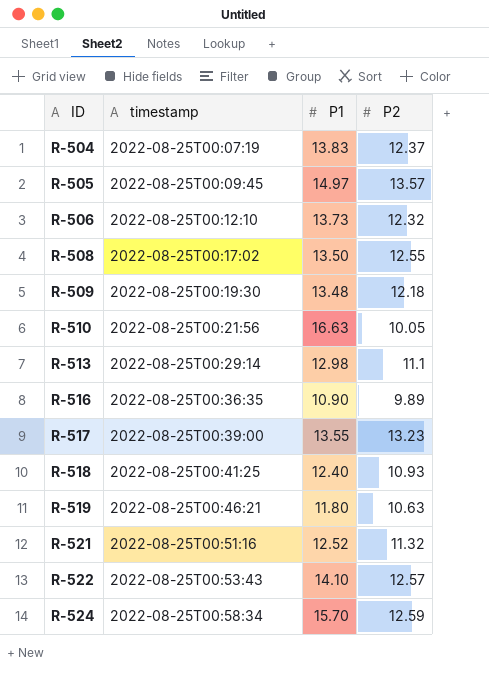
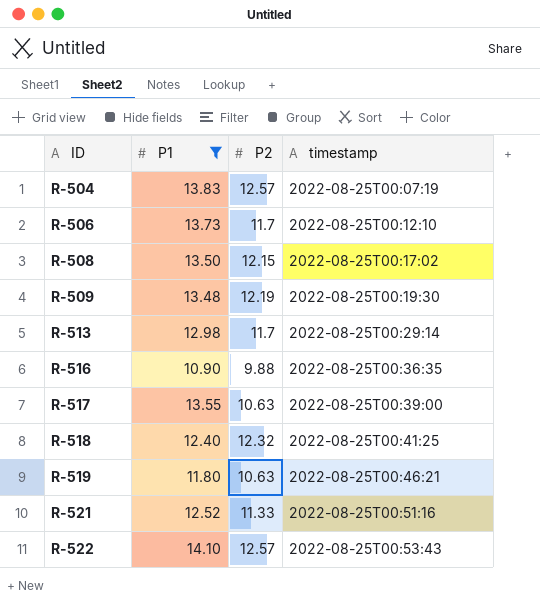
filter: none -> P1 <= 14.10
column timestamp | position: 2 -> 4
R-504 | P2: 12.37 -> 12.57
R-506 | P2: 12.32 -> 11.7
R-508 | P2: 12.55 -> 12.15
R-509 | P2: 12.18 -> 12.19
R-513 | P2: 11.1 -> 11.7
R-516 | P2: 9.89 -> 9.88
R-517 | P2: 13.23 -> 10.63
R-518 | P2: 10.93 -> 12.32
R-521 | P2: 11.32 -> 11.33

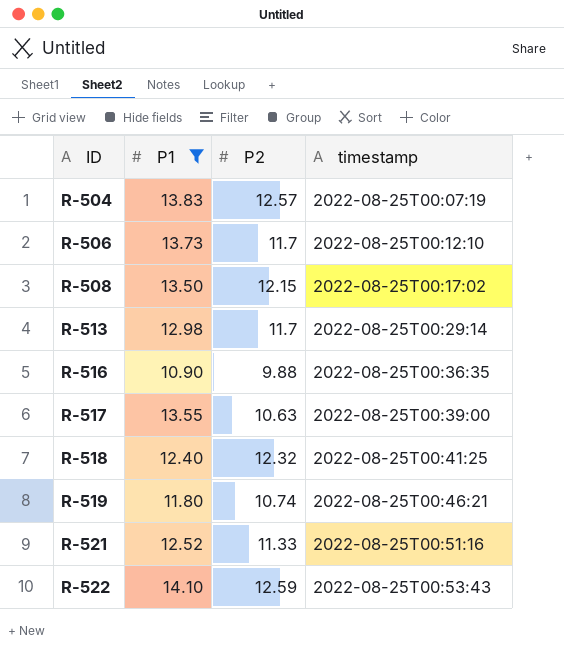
row R-509: 13.48 | 12.19 | 2022-08-25T00:19:30 -> none
R-519 | P2: 10.63 -> 10.74
R-522 | P2: 12.57 -> 12.59

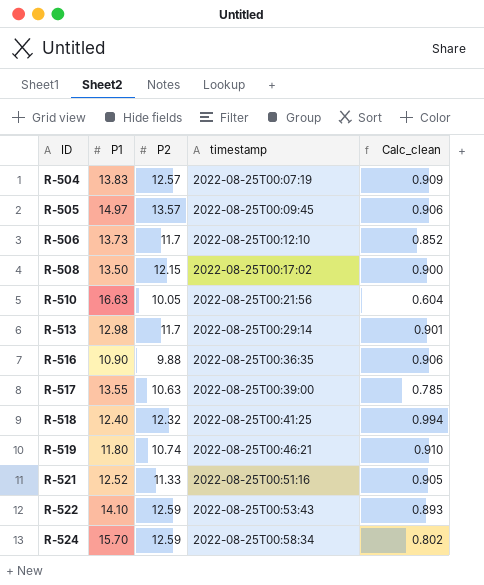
filter: P1 <= 14.10 -> none
column Calc_clean | formula: none -> [P2] / [P1]

